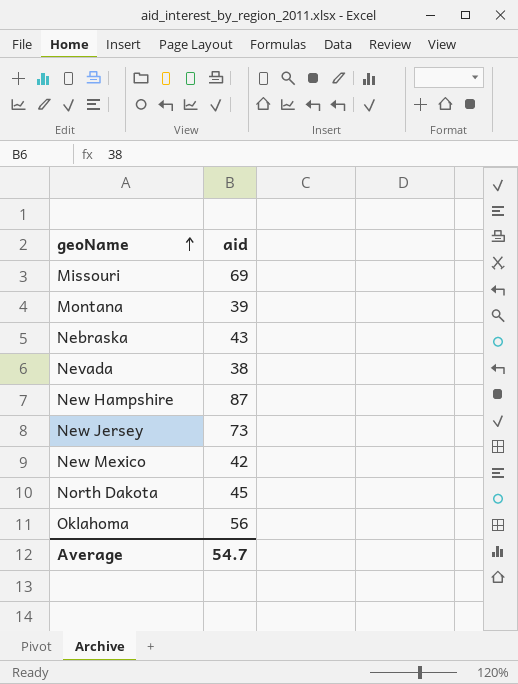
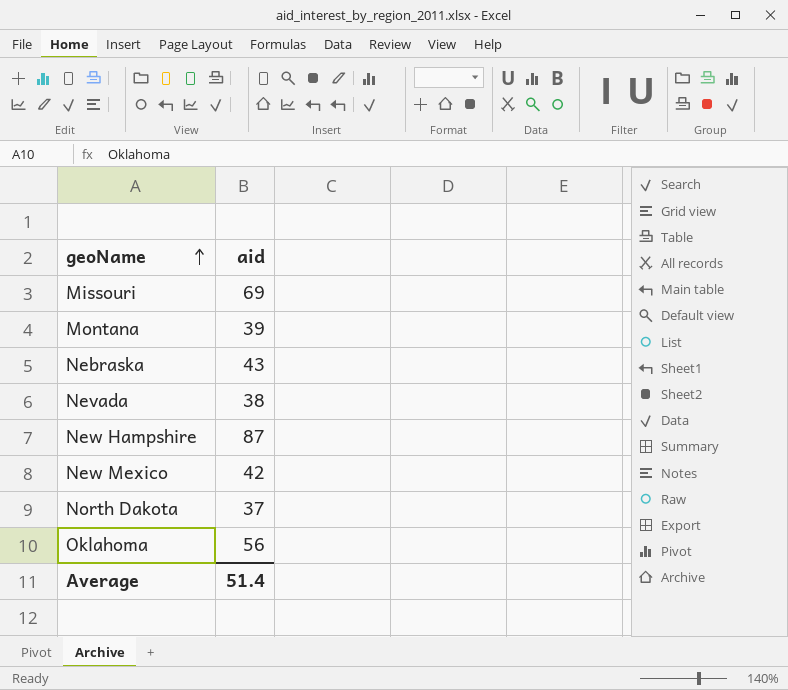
row New Jersey: 73 -> none
North Dakota | aid: 45 -> 37
Average | aid: 54.7 -> 51.4

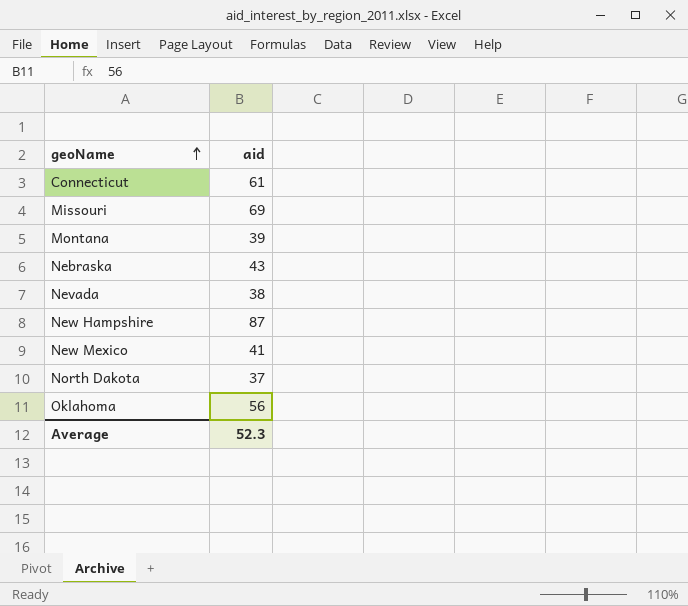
row Connecticut: none -> 61
New Mexico | aid: 42 -> 41
Average | aid: 51.4 -> 52.3

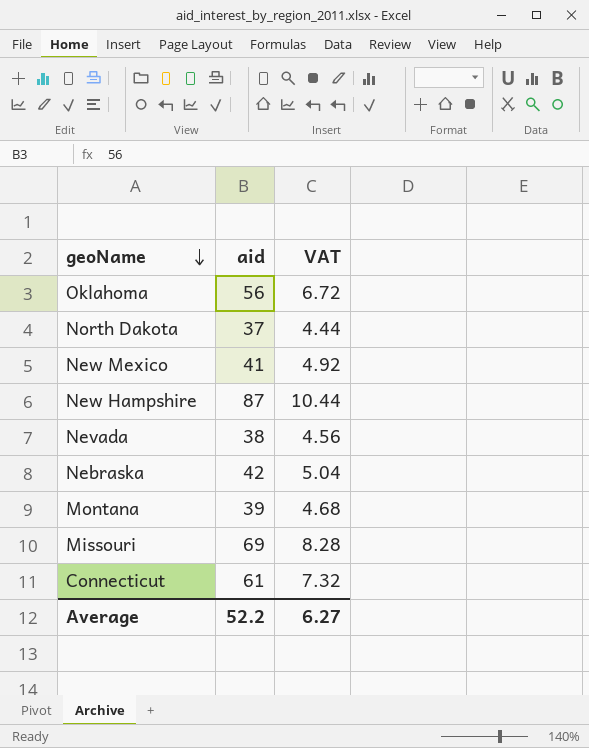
row order: geoName ascending -> geoName descending
column VAT | formula: none -> [aid] * 0.12
Nebraska | aid: 43 -> 42
Average | aid: 52.3 -> 52.2

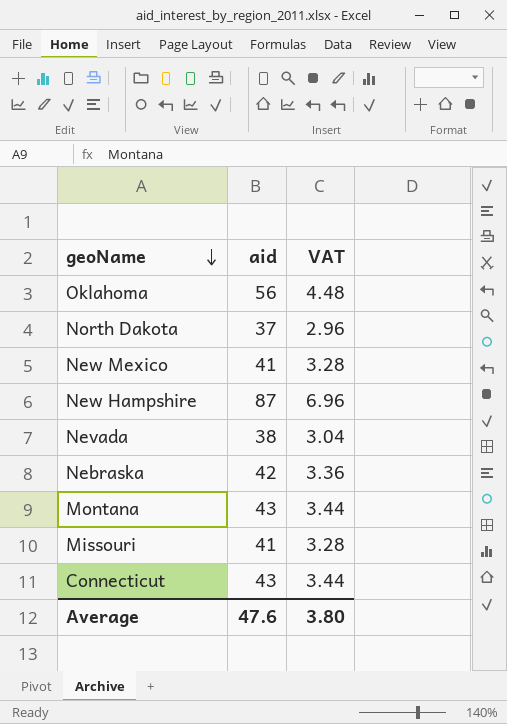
column VAT | formula: [aid] * 0.12 -> [aid] * 0.08
Montana | aid: 39 -> 43
Missouri | aid: 69 -> 41
Connecticut | aid: 61 -> 43
Average | aid: 52.2 -> 47.6
Average | VAT: 6.27 -> 3.80

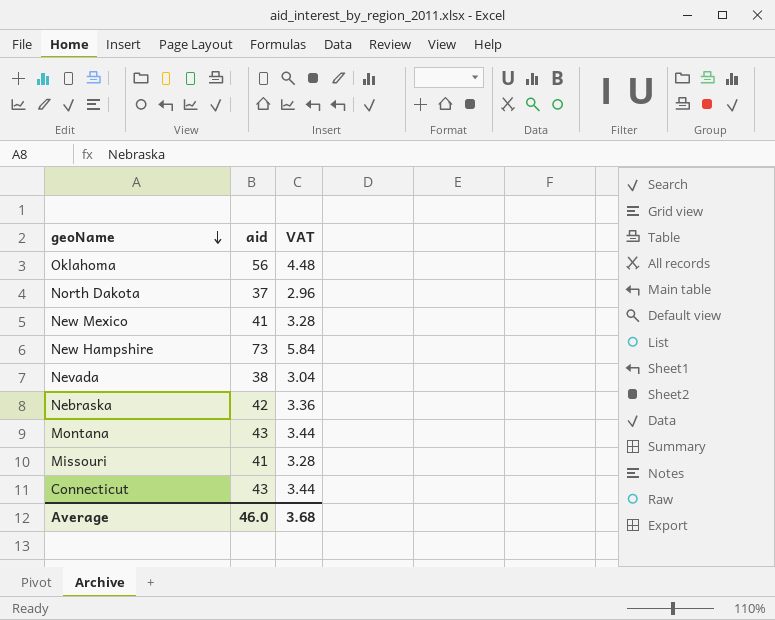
New Hampshire | aid: 87 -> 73
New Hampshire | VAT: 6.96 -> 5.84
Average | aid: 47.6 -> 46.0
Average | VAT: 3.80 -> 3.68

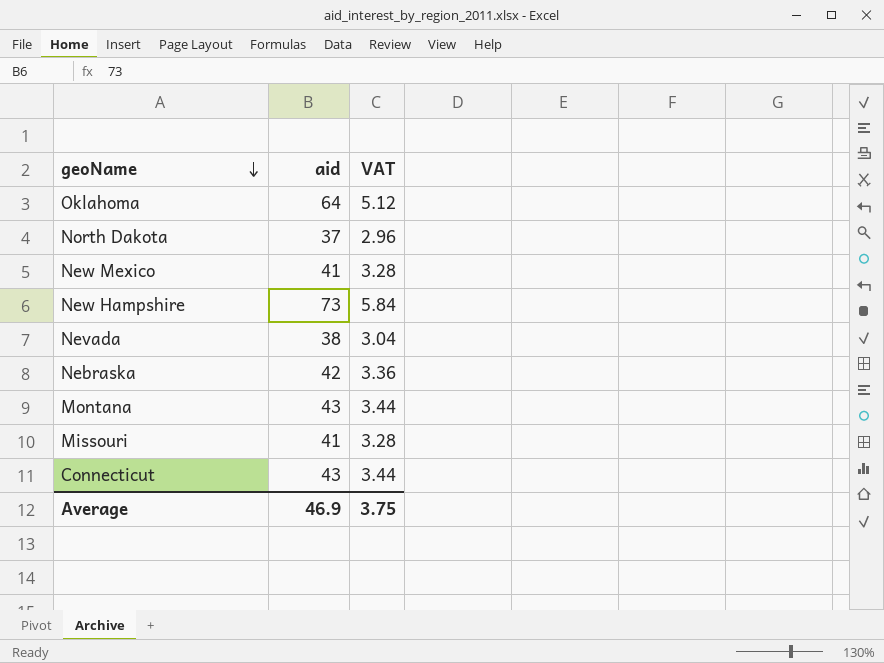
Oklahoma | aid: 56 -> 64
Oklahoma | VAT: 4.48 -> 5.12
Average | aid: 46.0 -> 46.9
Average | VAT: 3.68 -> 3.75

